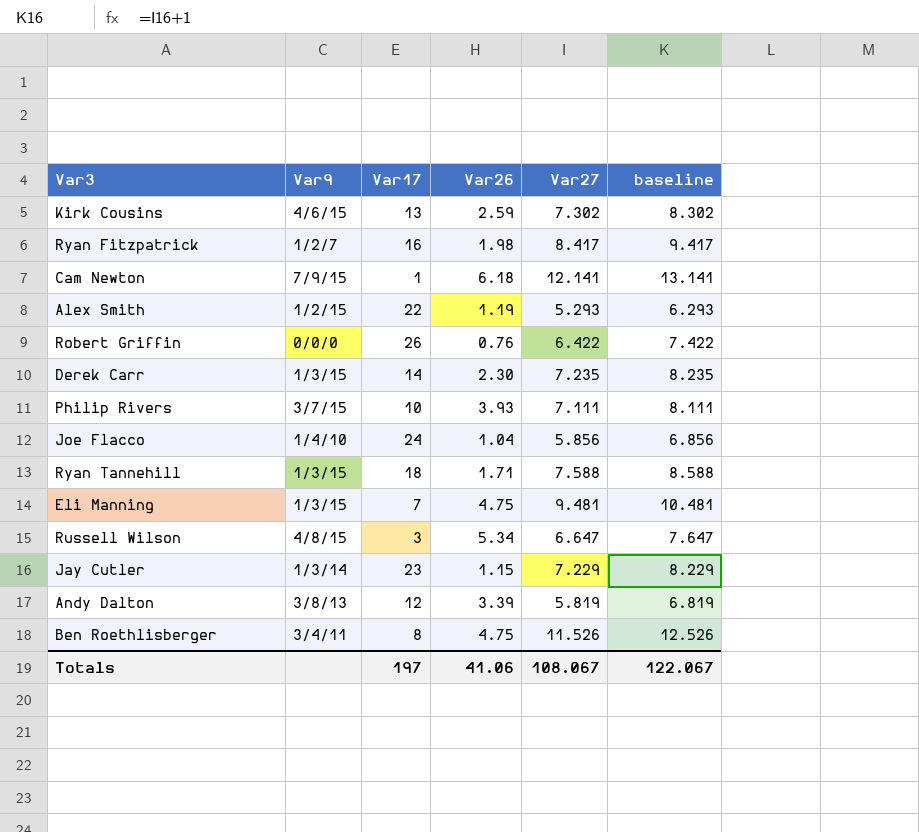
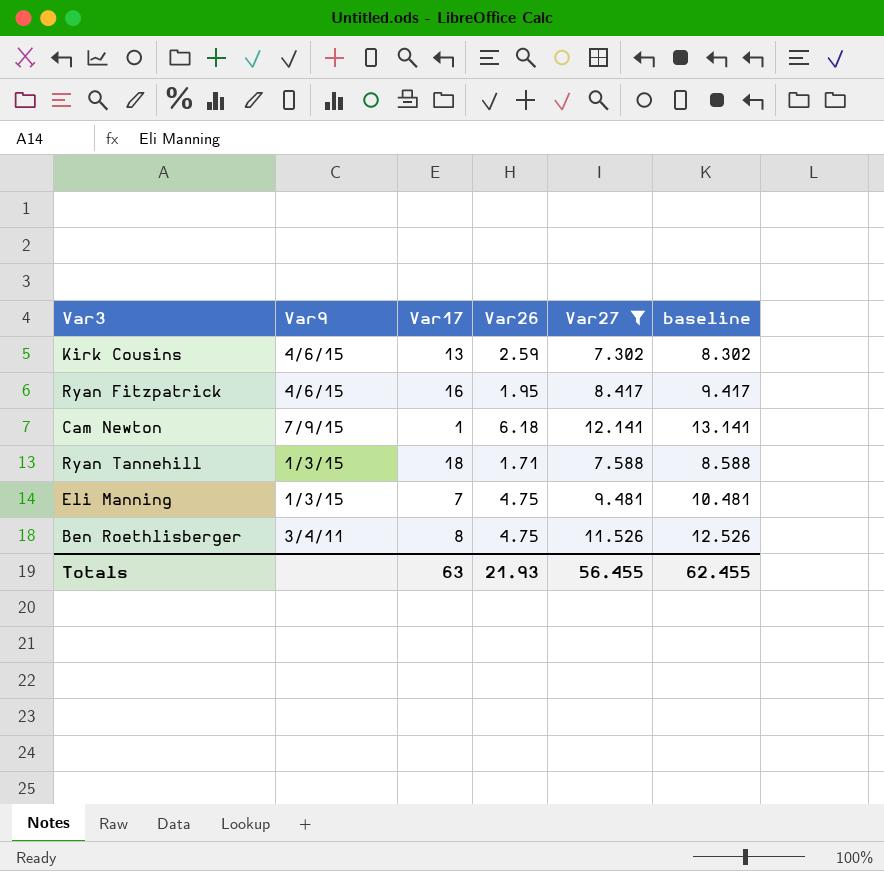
filter: none -> Var27 >= 7.302
Ryan Fitzpatrick | Var9: 1/2/7 -> 4/6/15
Ryan Fitzpatrick | Var26: 1.98 -> 1.95
Totals | Var17: 197 -> 63
Totals | Var26: 41.06 -> 21.93
Totals | Var27: 108.067 -> 56.455
Totals | baseline: 122.067 -> 62.455

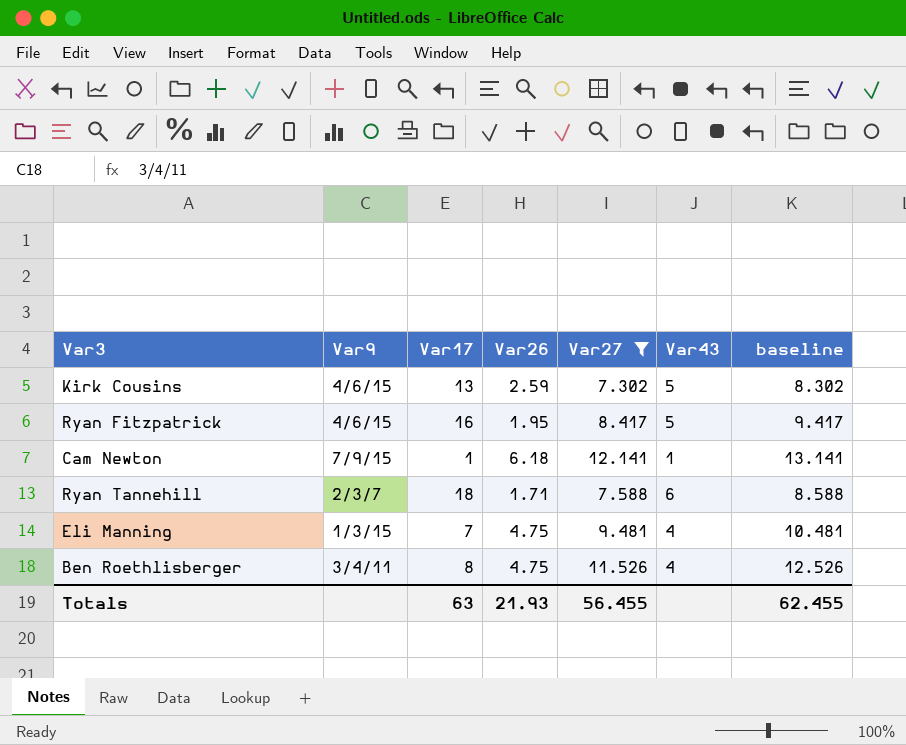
column Var43 | position: none -> 6
Ryan Tannehill | Var9: 1/3/15 -> 2/3/7

